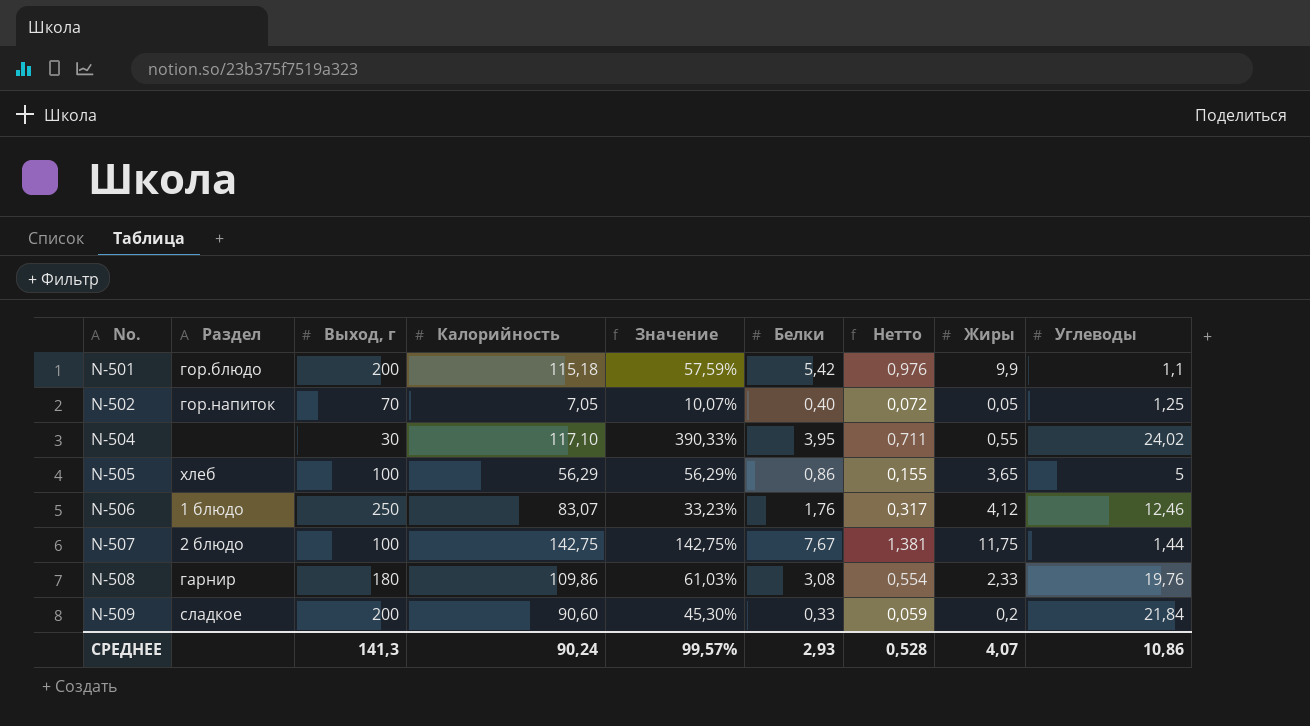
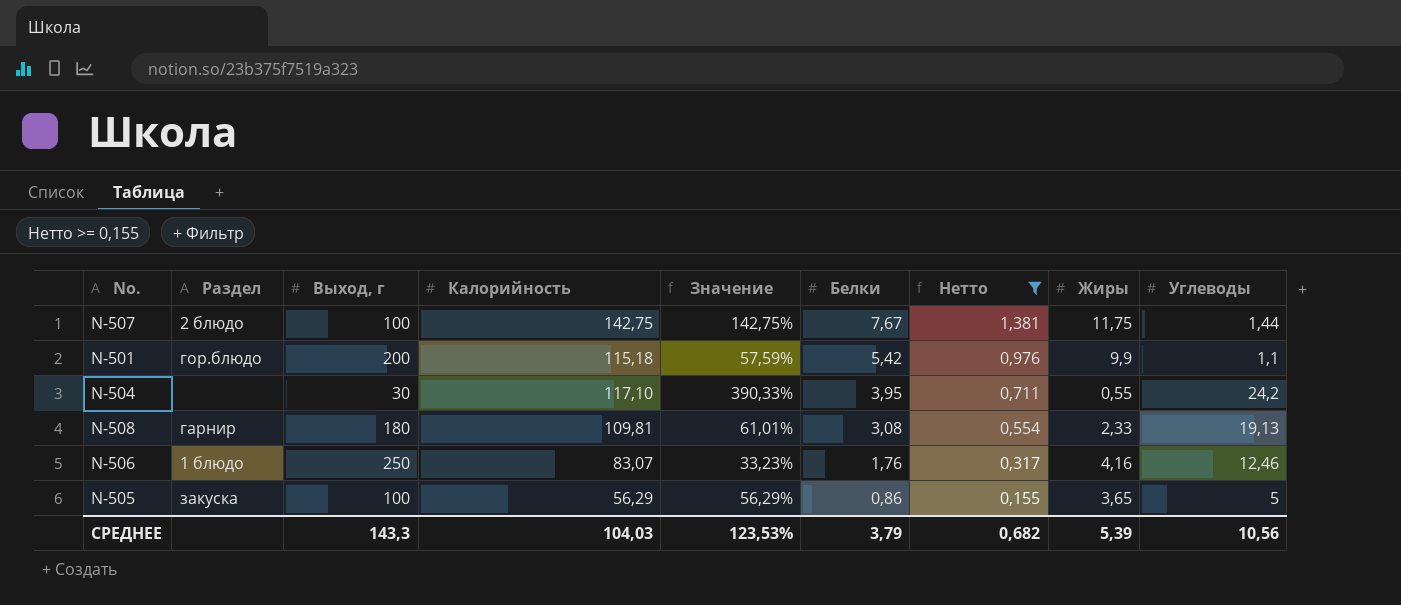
filter: none -> Нетто >= 0,155
row order: No. ascending -> Белки descending
N-504 | Углеводы: 24,02 -> 24,2
N-508 | Калорийность: 109,86 -> 109,81
N-508 | Значение: 61,03% -> 61,01%
N-508 | Углеводы: 19,76 -> 19,13
N-506 | Жиры: 4,12 -> 4,16
N-505 | Раздел: хлеб -> закуска
СРЕДНЕЕ | Выход, г: 141,3 -> 143,3
СРЕДНЕЕ | Калорийность: 90,24 -> 104,03
СРЕДНЕЕ | Значение: 99,57% -> 123,53%
СРЕДНЕЕ | Белки: 2,93 -> 3,79
СРЕДНЕЕ | Нетто: 0,528 -> 0,682
СРЕДНЕЕ | Жиры: 4,07 -> 5,39
СРЕДНЕЕ | Углеводы: 10,86 -> 10,56

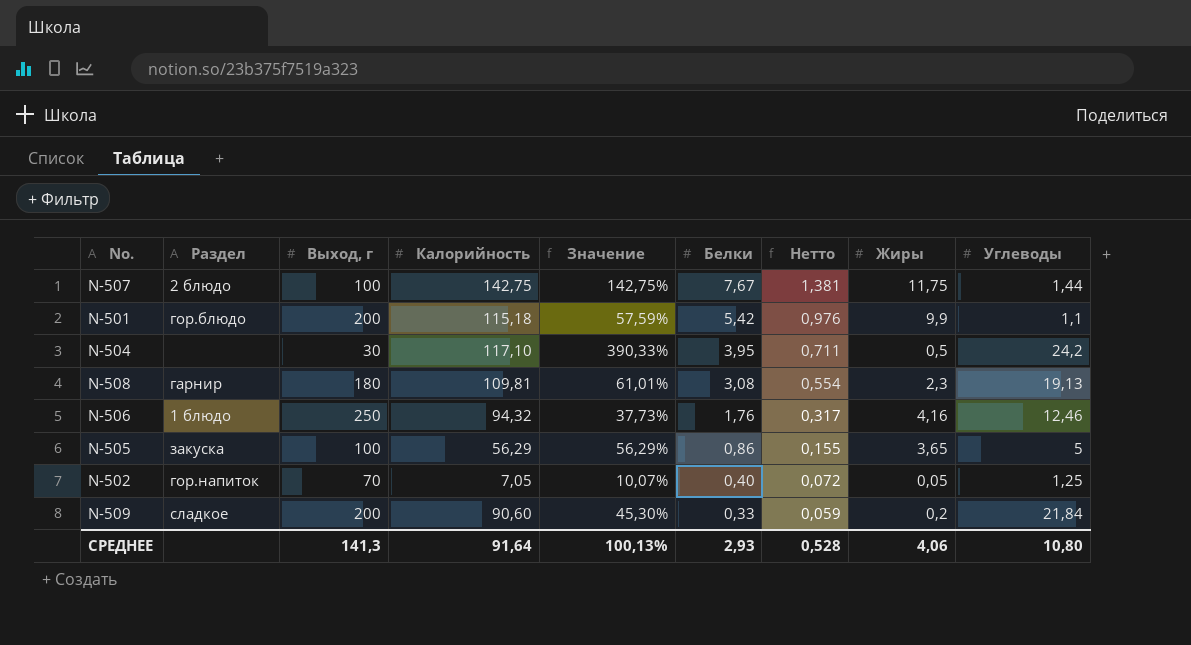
filter: Нетто >= 0,155 -> none
N-504 | Жиры: 0,55 -> 0,5
N-508 | Жиры: 2,33 -> 2,3
N-506 | Калорийность: 83,07 -> 94,32
N-506 | Значение: 33,23% -> 37,73%
СРЕДНЕЕ | Выход, г: 143,3 -> 141,3
СРЕДНЕЕ | Калорийность: 104,03 -> 91,64
СРЕДНЕЕ | Значение: 123,53% -> 100,13%
СРЕДНЕЕ | Белки: 3,79 -> 2,93
СРЕДНЕЕ | Нетто: 0,682 -> 0,528
СРЕДНЕЕ | Жиры: 5,39 -> 4,06
СРЕДНЕЕ | Углеводы: 10,56 -> 10,80

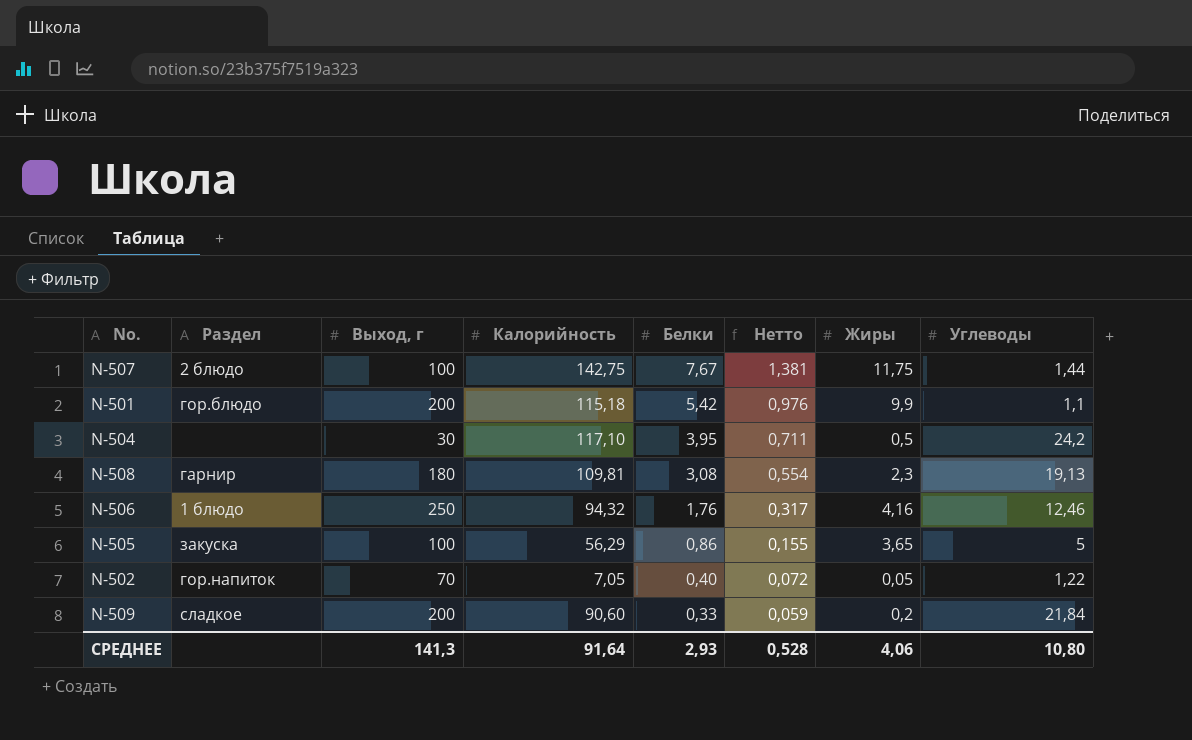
column Значение | formula: [Калорийность] / [Выход, г] -> none
N-502 | Углеводы: 1,25 -> 1,22

